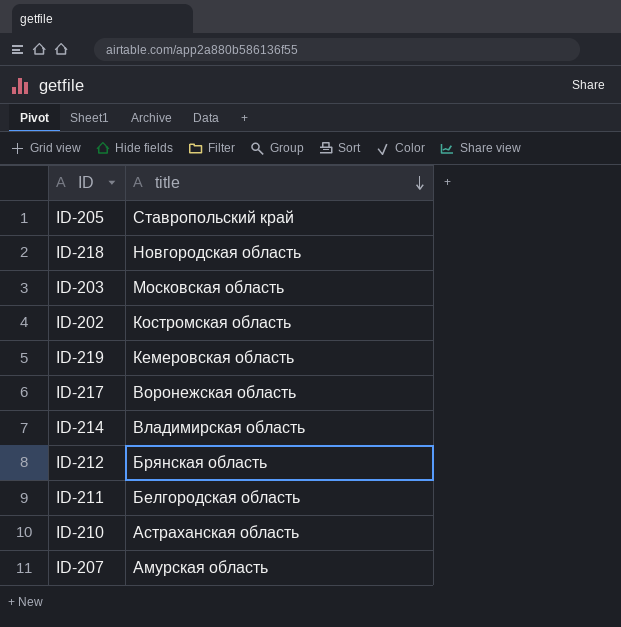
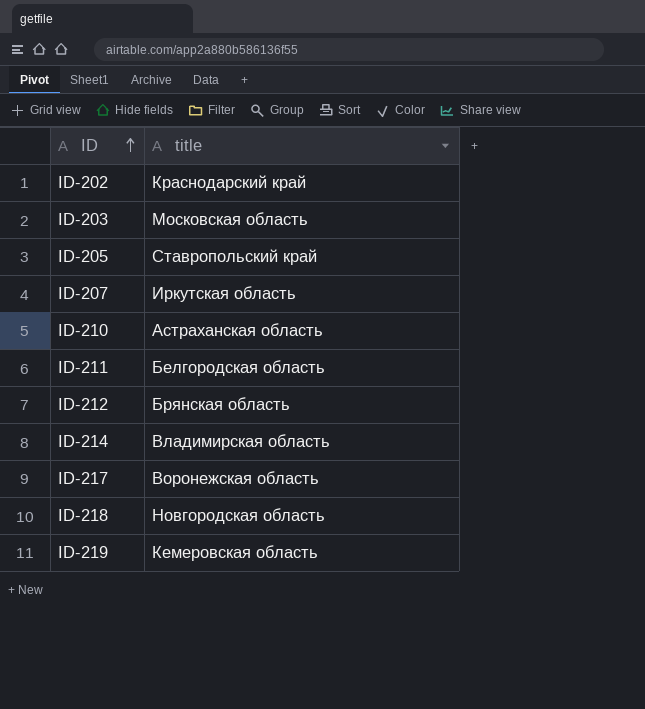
row order: title descending -> ID ascending
ID-202 | title: Костромская область -> Краснодарский край
ID-207 | title: Амурская область -> Иркутская область

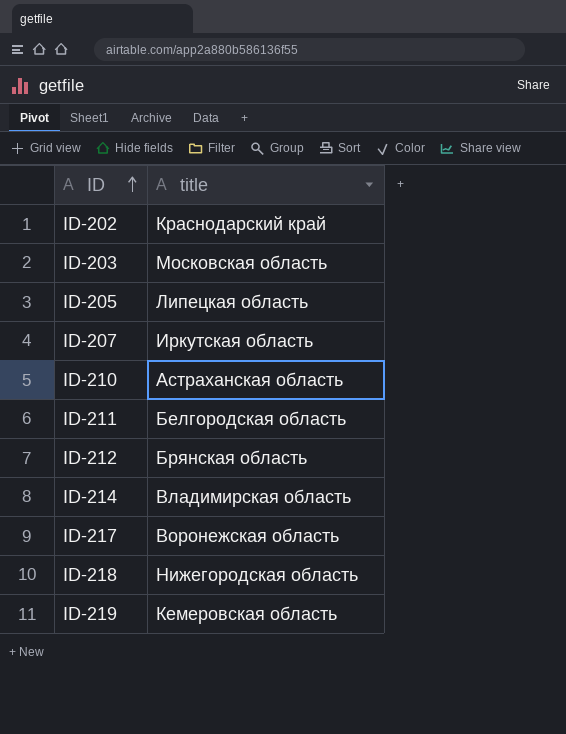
ID-205 | title: Ставропольский край -> Липецкая область
ID-218 | title: Новгородская область -> Нижегородская область

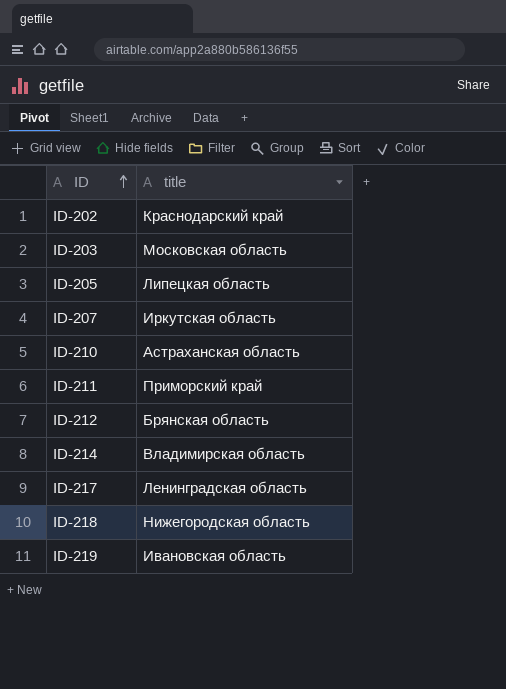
ID-211 | title: Белгородская область -> Приморский край
ID-217 | title: Воронежская область -> Ленинградская область
ID-219 | title: Кемеровская область -> Ивановская область

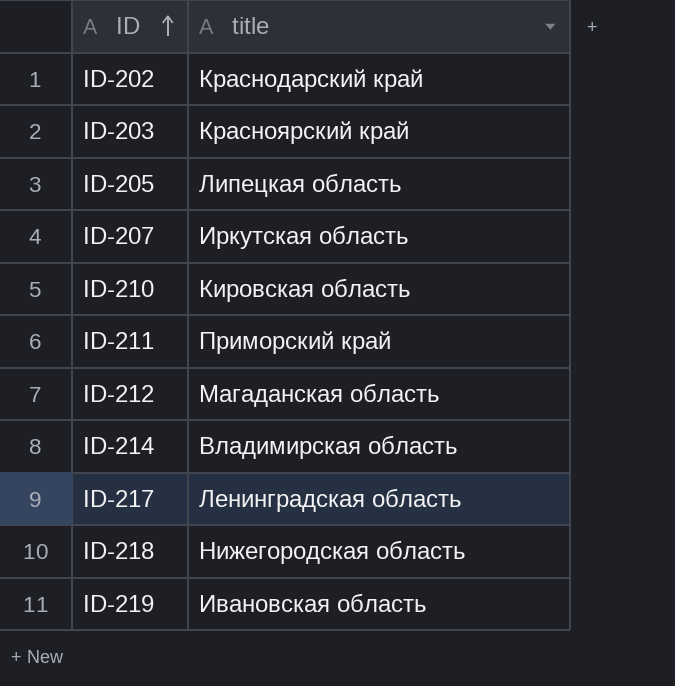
ID-203 | title: Московская область -> Красноярский край
ID-210 | title: Астраханская область -> Кировская область
ID-212 | title: Брянская область -> Магаданская область

